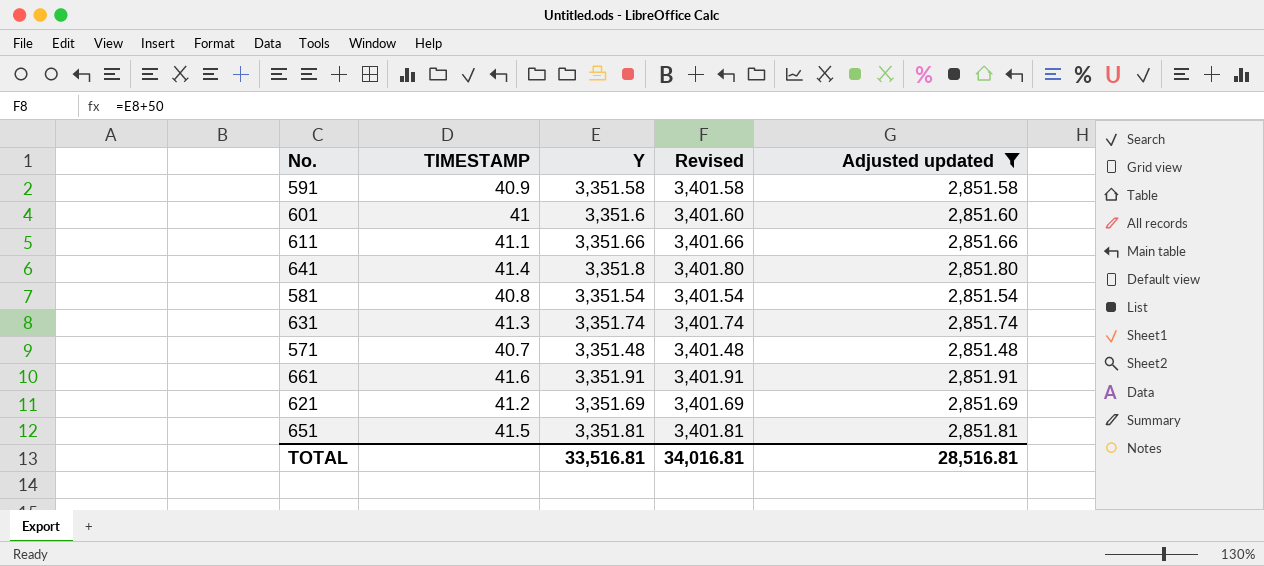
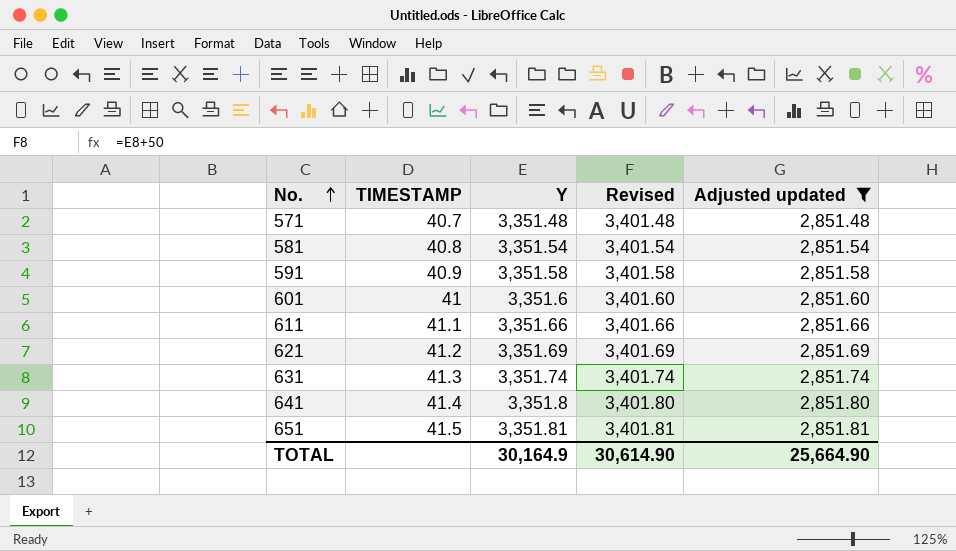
row order: none -> No. ascending
row 661: 41.6 | 3,351.91 | 3,401.91 | 2,851.91 -> none
TOTAL | Y: 33,516.81 -> 30,164.9
TOTAL | Revised: 34,016.81 -> 30,614.90
TOTAL | Adjusted updated: 28,516.81 -> 25,664.90

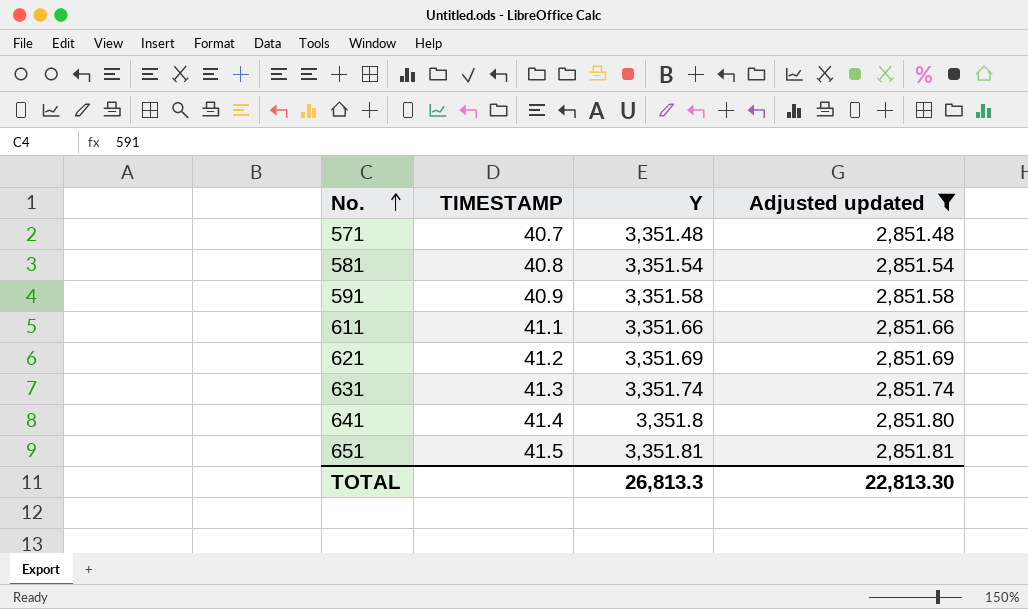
column Revised | formula: [Y] + 50 -> none
row 601: 41 | 3,351.6 | 3,401.60 | 2,851.60 -> none
TOTAL | Y: 30,164.9 -> 26,813.3
TOTAL | Adjusted updated: 25,664.90 -> 22,813.30

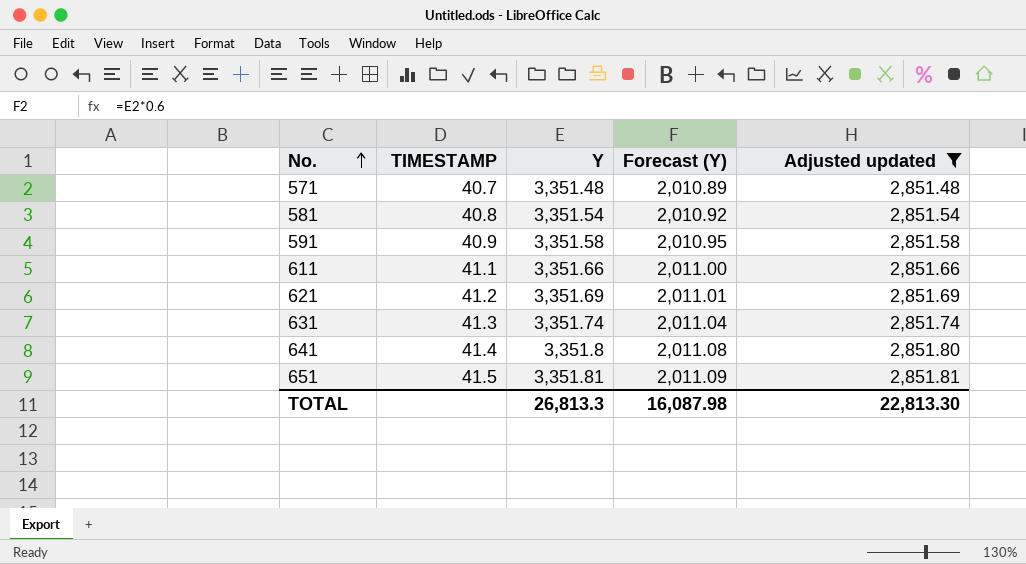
column Forecast (Y) | formula: none -> [Y] * 0.6

